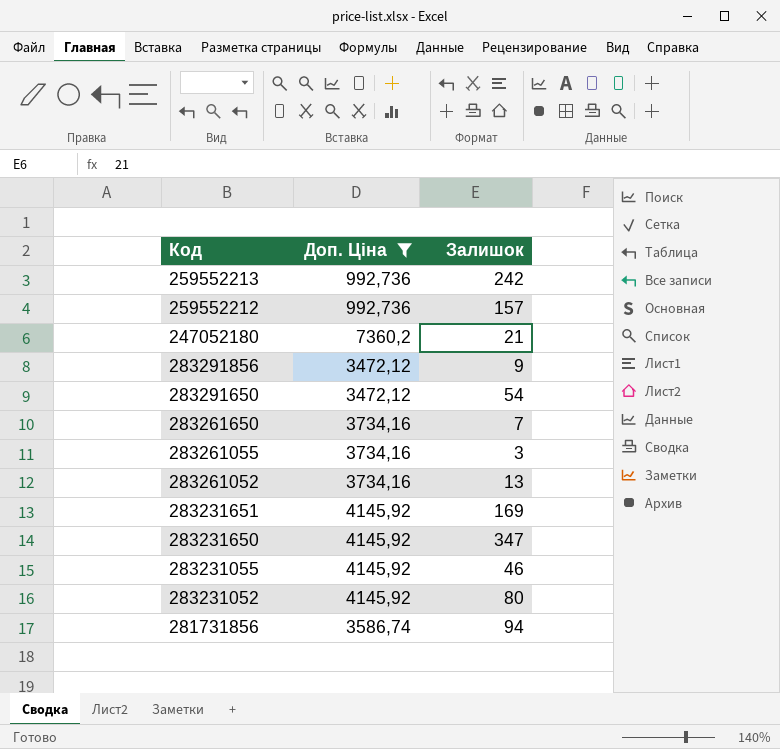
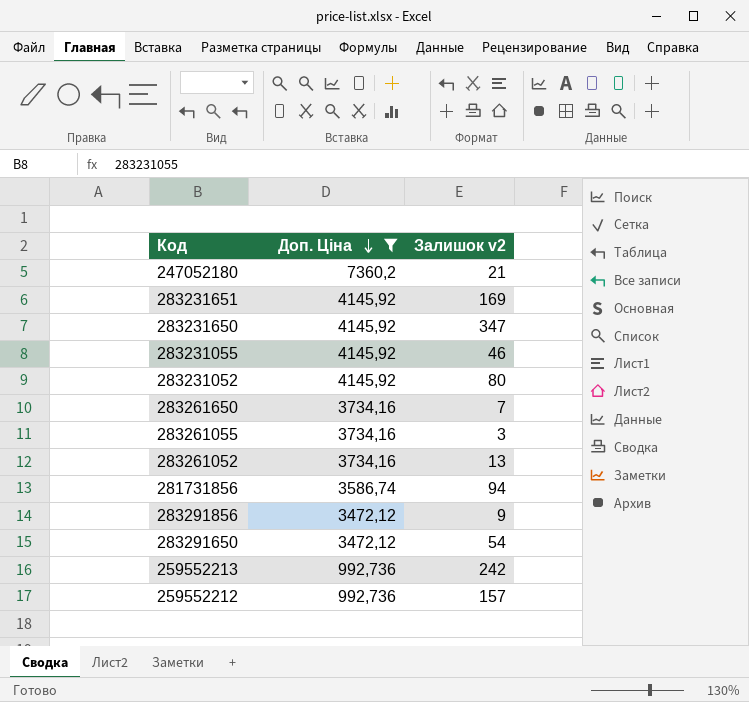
row order: none -> Доп. Ціна descending
column name: Залишок -> Залишок v2

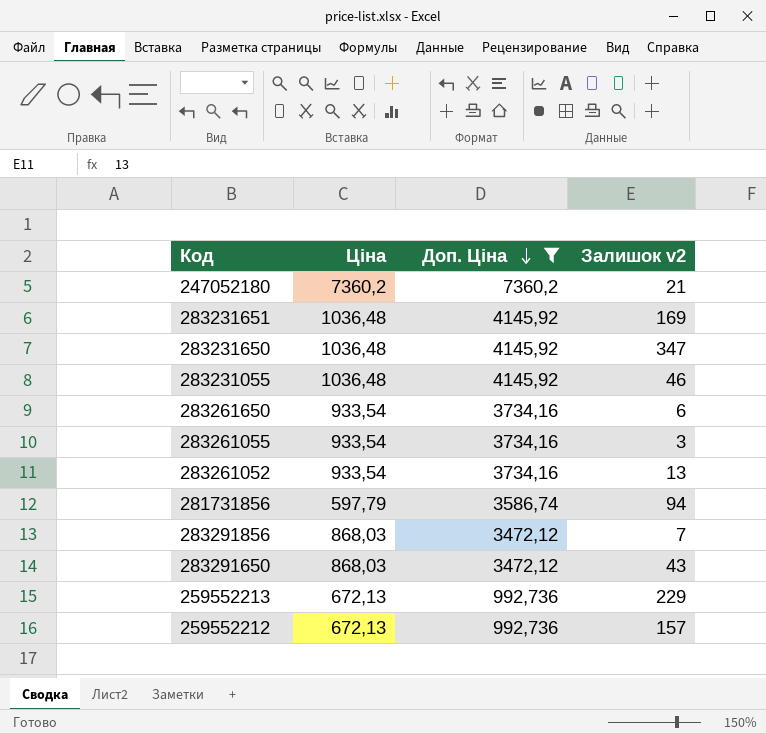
column Ціна | position: none -> 2
row 283231052: 4145,92 | 80 -> none
283261650 | Залишок v2: 7 -> 6
283291856 | Залишок v2: 9 -> 7
283291650 | Залишок v2: 54 -> 43
259552213 | Залишок v2: 242 -> 229

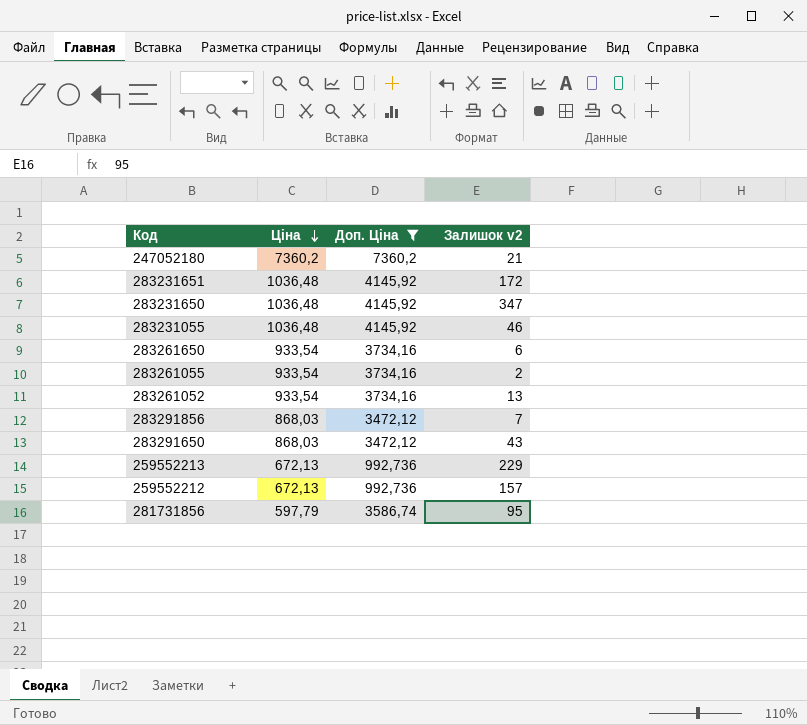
row order: Доп. Ціна descending -> Ціна descending
283231651 | Залишок v2: 169 -> 172
283261055 | Залишок v2: 3 -> 2
281731856 | Залишок v2: 94 -> 95

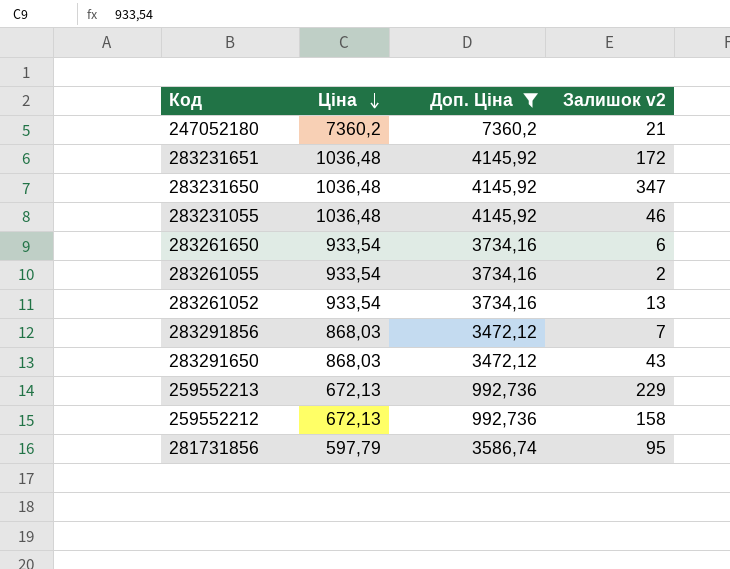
259552212 | Залишок v2: 157 -> 158

